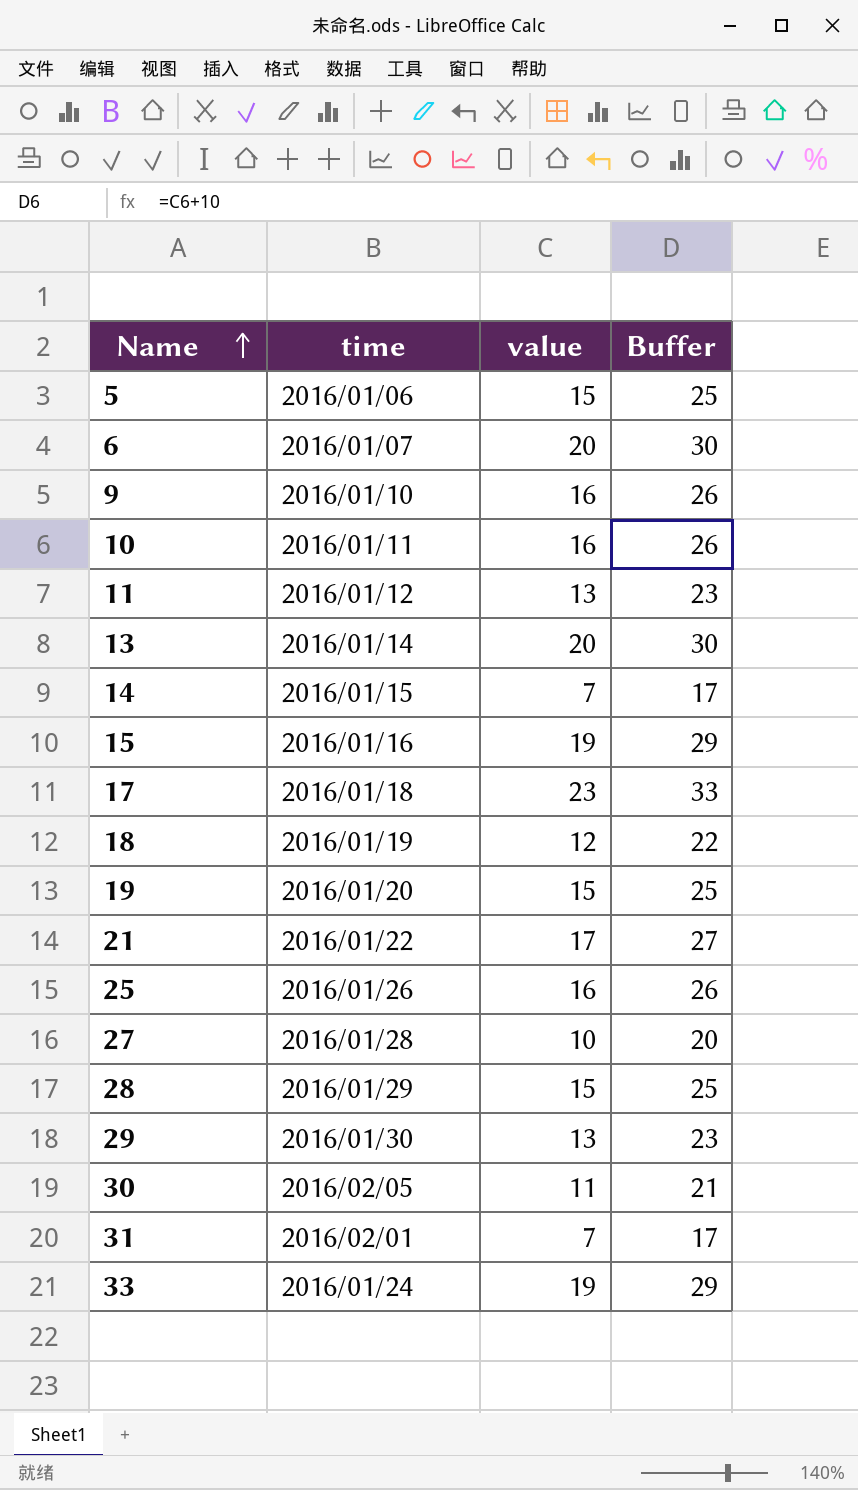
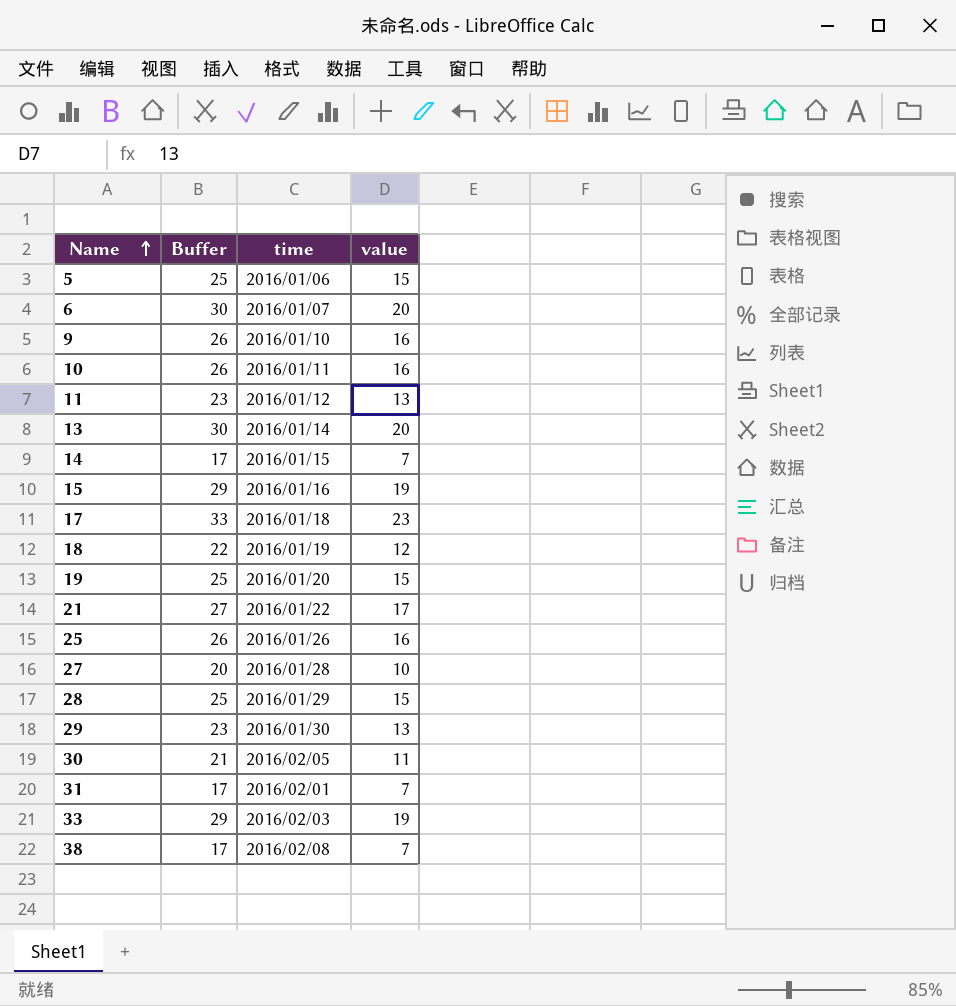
column Buffer | position: 4 -> 2
33 | time: 2016/01/24 -> 2016/02/03
row 38: none -> 17 | 2016/02/08 | 7

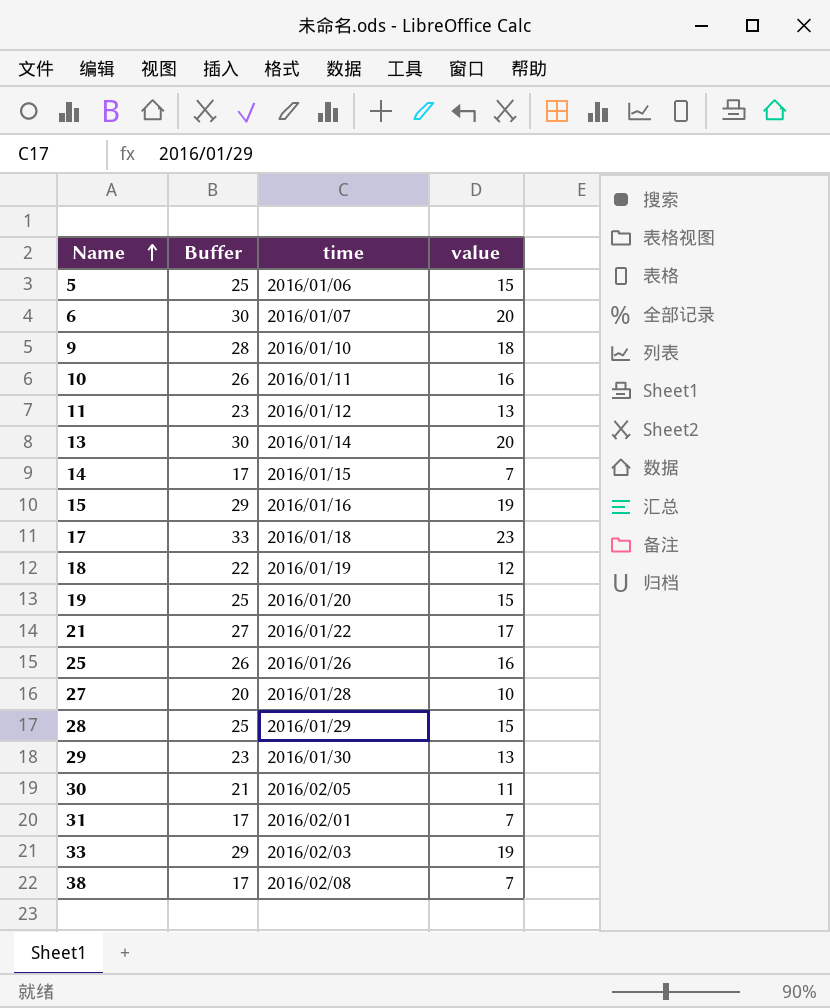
9 | Buffer: 26 -> 28
9 | value: 16 -> 18

